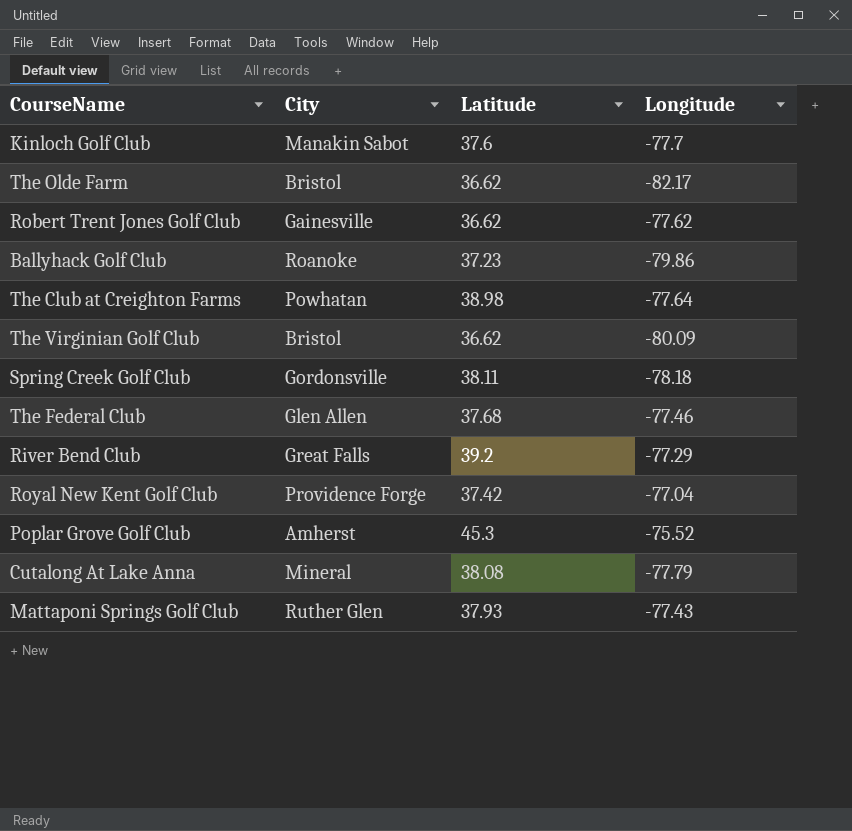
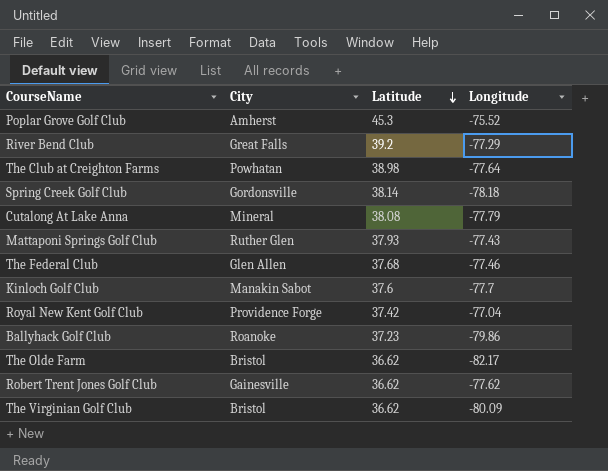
row order: none -> Latitude descending
Spring Creek Golf Club | Latitude: 38.11 -> 38.14

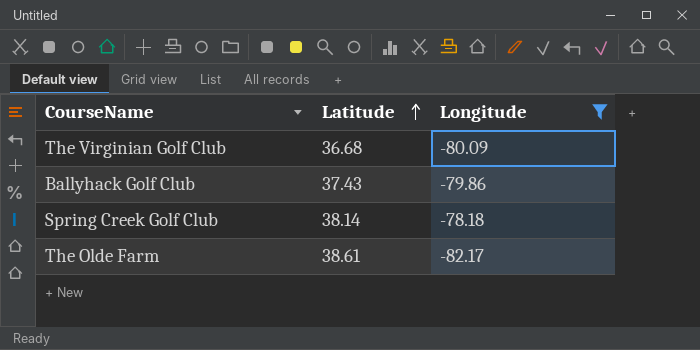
filter: none -> Longitude <= -78.18
row order: Latitude descending -> Latitude ascending
column City | position: 2 -> none
The Virginian Golf Club | Latitude: 36.62 -> 36.68
Ballyhack Golf Club | Latitude: 37.23 -> 37.43
The Olde Farm | Latitude: 36.62 -> 38.61

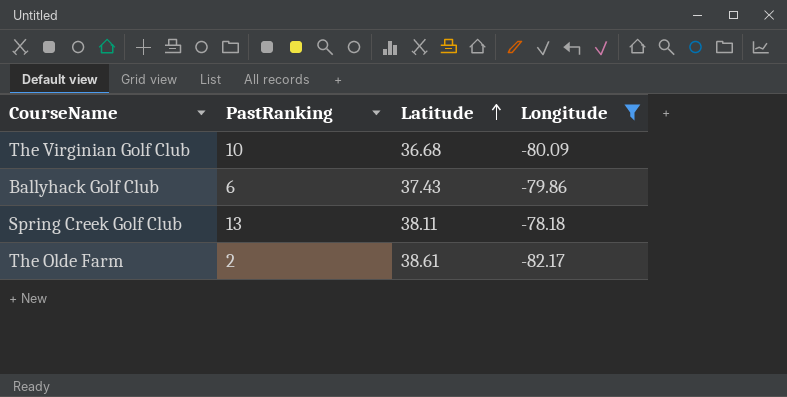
column PastRanking | position: none -> 2
Spring Creek Golf Club | Latitude: 38.14 -> 38.11

